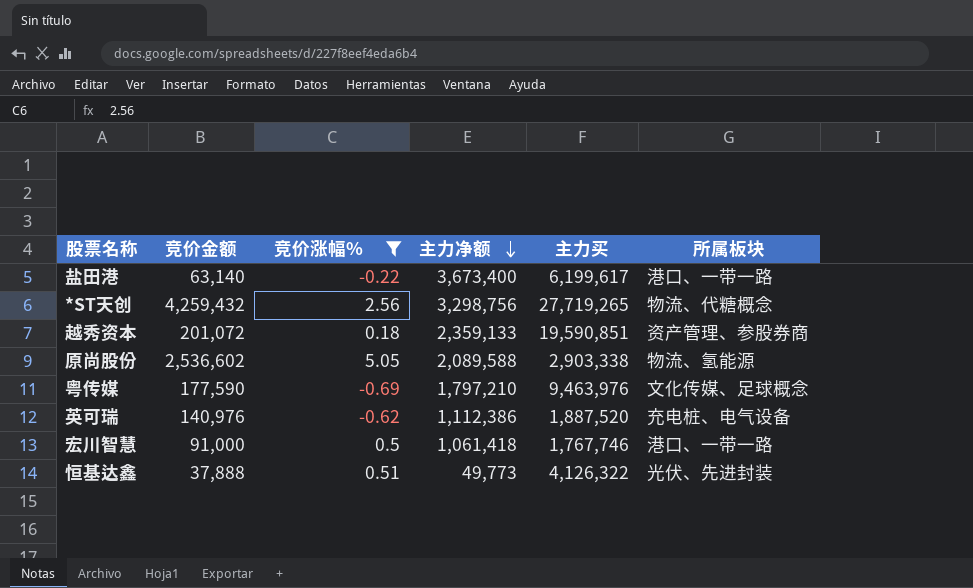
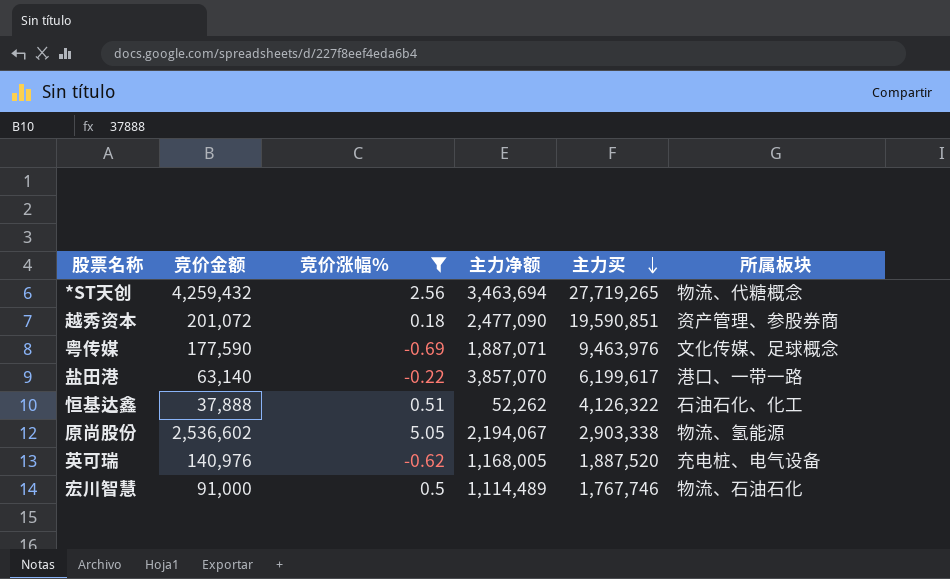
row order: 主力净额 descending -> 主力买 descending
*ST天创 | 主力净额: 3,298,756 -> 3,463,694
越秀资本 | 主力净额: 2,359,133 -> 2,477,090
粤传媒 | 主力净额: 1,797,210 -> 1,887,071
盐田港 | 主力净额: 3,673,400 -> 3,857,070
恒基达鑫 | 主力净额: 49,773 -> 52,262
恒基达鑫 | 所属板块: 光伏、先进封装 -> 石油石化、化工
原尚股份 | 主力净额: 2,089,588 -> 2,194,067
英可瑞 | 主力净额: 1,112,386 -> 1,168,005
宏川智慧 | 主力净额: 1,061,418 -> 1,114,489
宏川智慧 | 所属板块: 港口、一带一路 -> 物流、石油石化

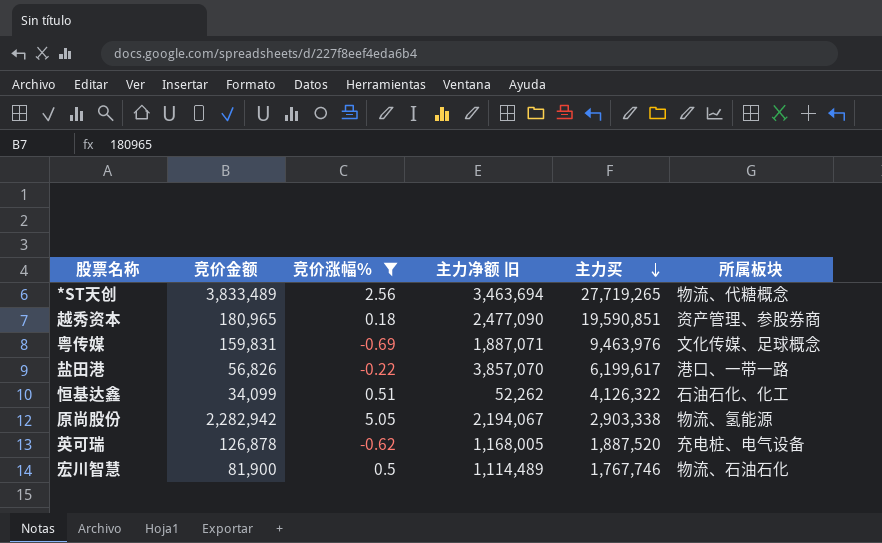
column name: 主力净额 -> 主力净额 旧
*ST天创 | 竞价金额: 4,259,432 -> 3,833,489
越秀资本 | 竞价金额: 201,072 -> 180,965
粤传媒 | 竞价金额: 177,590 -> 159,831
盐田港 | 竞价金额: 63,140 -> 56,826
恒基达鑫 | 竞价金额: 37,888 -> 34,099
原尚股份 | 竞价金额: 2,536,602 -> 2,282,942
英可瑞 | 竞价金额: 140,976 -> 126,878
宏川智慧 | 竞价金额: 91,000 -> 81,900

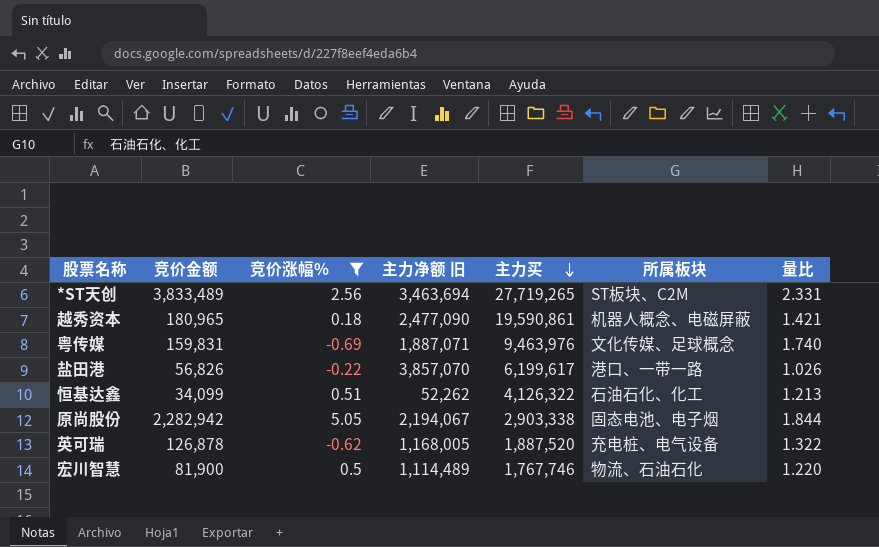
column 量比 | position: none -> 7
*ST天创 | 所属板块: 物流、代糖概念 -> ST板块、C2M
越秀资本 | 主力买: 19,590,851 -> 19,590,861
越秀资本 | 所属板块: 资产管理、参股券商 -> 机器人概念、电磁屏蔽
原尚股份 | 所属板块: 物流、氢能源 -> 固态电池、电子烟

